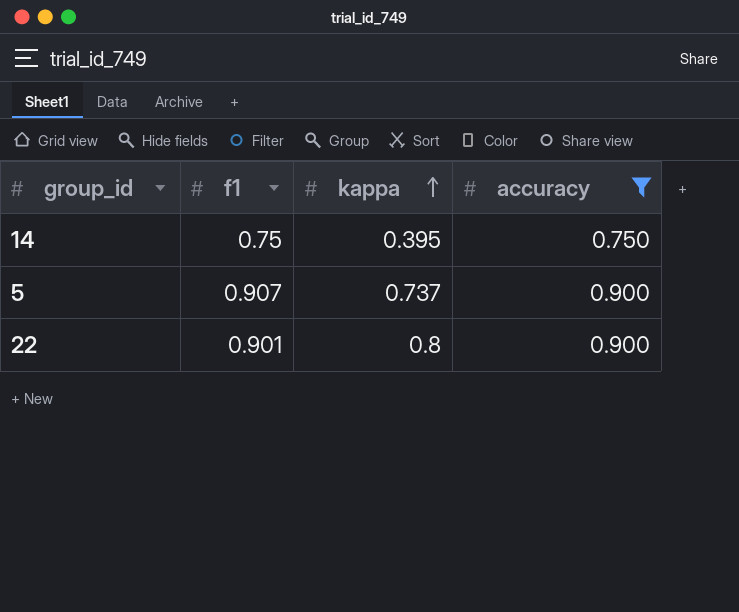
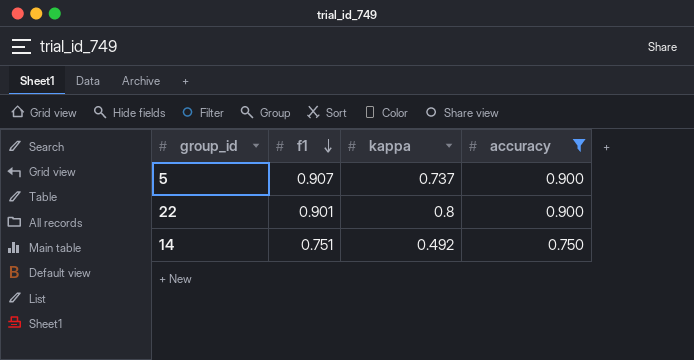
row order: kappa ascending -> f1 descending
14 | f1: 0.75 -> 0.751
14 | kappa: 0.395 -> 0.492

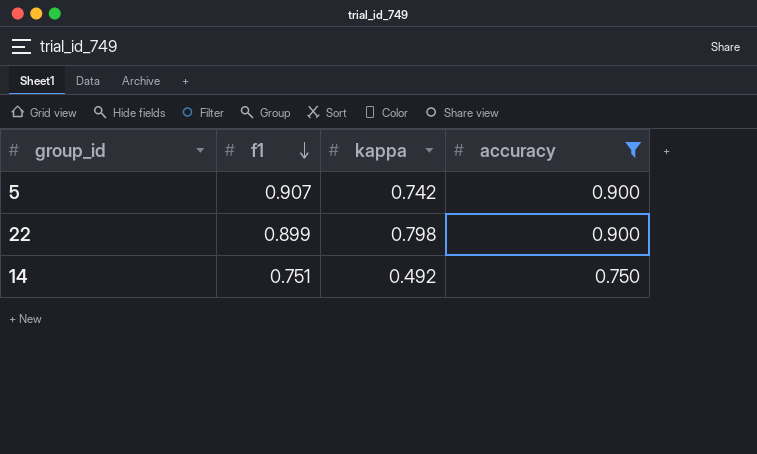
5 | kappa: 0.737 -> 0.742
22 | f1: 0.901 -> 0.899
22 | kappa: 0.8 -> 0.798

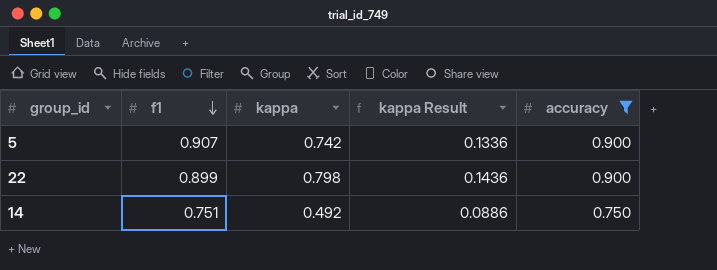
column kappa Result | formula: none -> [kappa] * 0.18

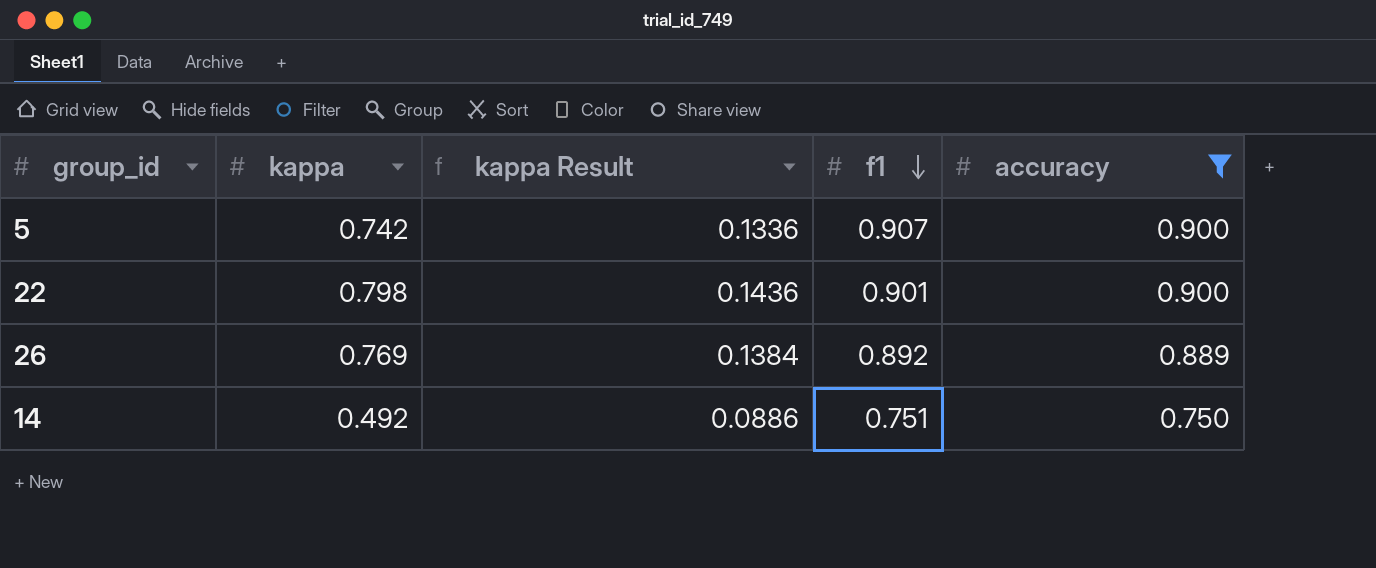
column f1 | position: 2 -> 4
22 | f1: 0.899 -> 0.901
row 26: none -> 0.769 | 0.1384 | 0.892 | 0.889

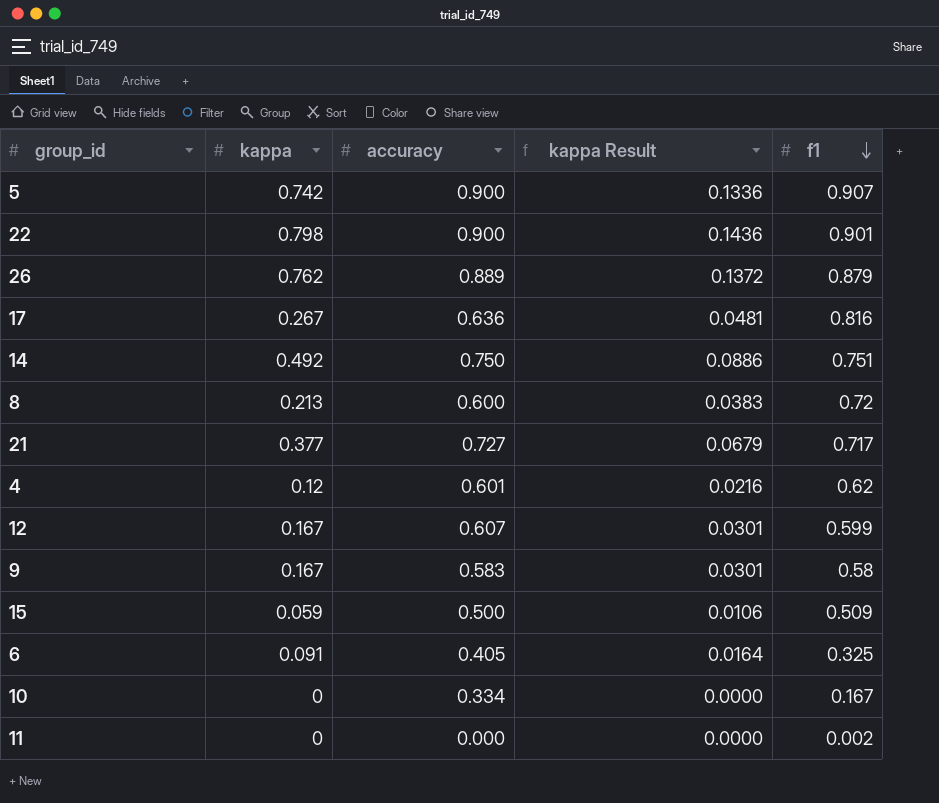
filter: accuracy >= 0.750 -> none
column accuracy | position: 5 -> 3
26 | kappa: 0.769 -> 0.762
26 | kappa Result: 0.1384 -> 0.1372
26 | f1: 0.892 -> 0.879

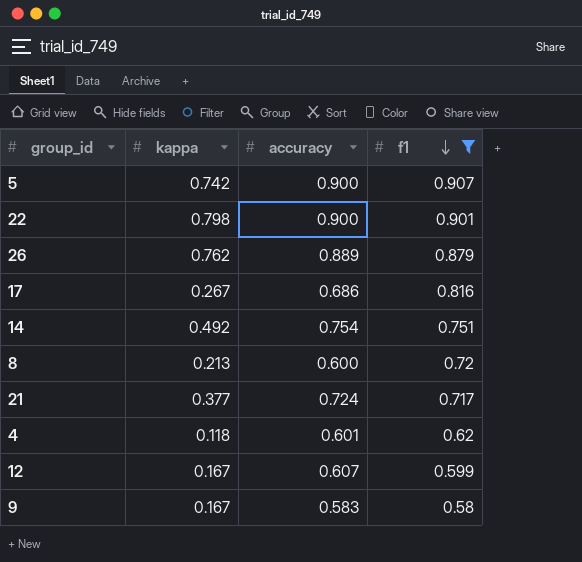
filter: none -> f1 >= 0.58
column kappa Result | formula: [kappa] * 0.18 -> none
17 | accuracy: 0.636 -> 0.686
14 | accuracy: 0.750 -> 0.754
21 | accuracy: 0.727 -> 0.724
4 | kappa: 0.12 -> 0.118

